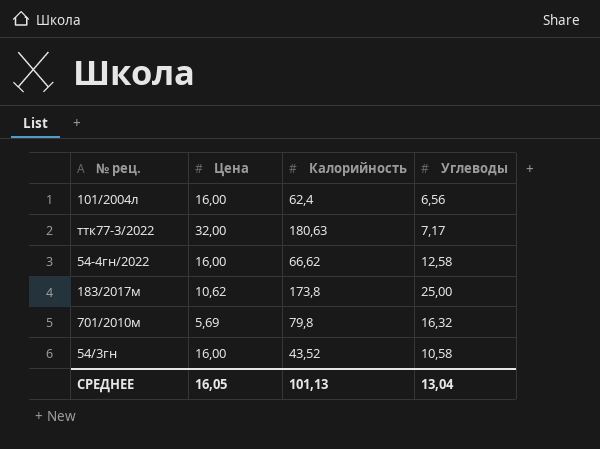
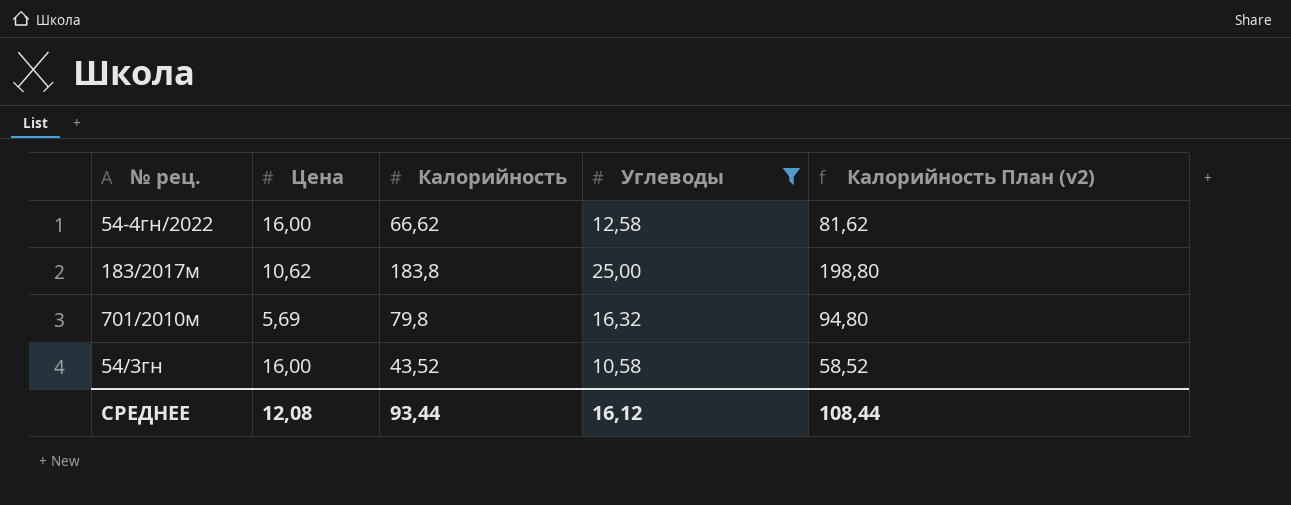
filter: none -> Углеводы >= 10,58
column Калорийность План (v2) | formula: none -> [Калорийность] + 15
183/2017м | Калорийность: 173,8 -> 183,8
СРЕДНЕЕ | Цена: 16,05 -> 12,08
СРЕДНЕЕ | Калорийность: 101,13 -> 93,44
СРЕДНЕЕ | Углеводы: 13,04 -> 16,12

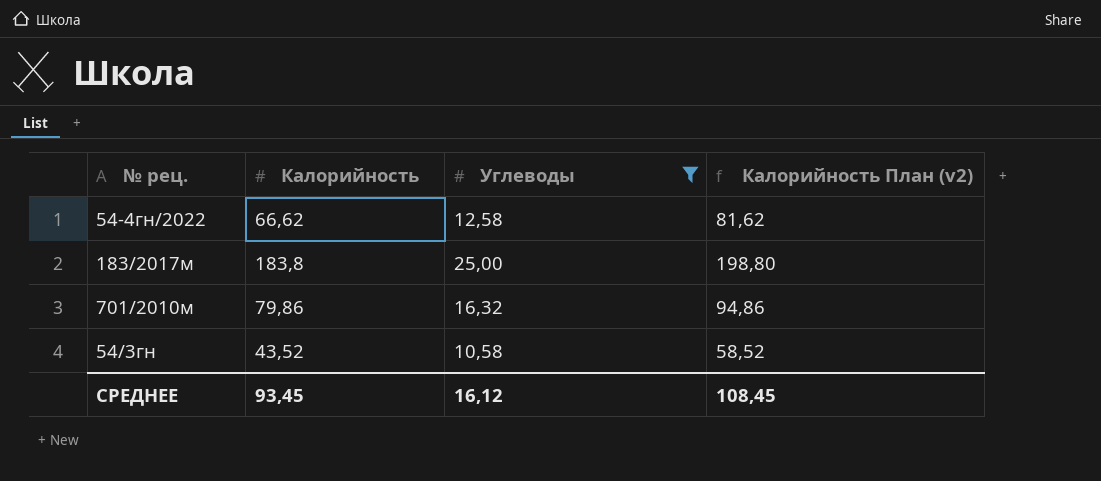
column Цена | position: 2 -> none
701/2010м | Калорийность: 79,8 -> 79,86
701/2010м | Калорийность План (v2): 94,80 -> 94,86
СРЕДНЕЕ | Калорийность: 93,44 -> 93,45
СРЕДНЕЕ | Калорийность План (v2): 108,44 -> 108,45

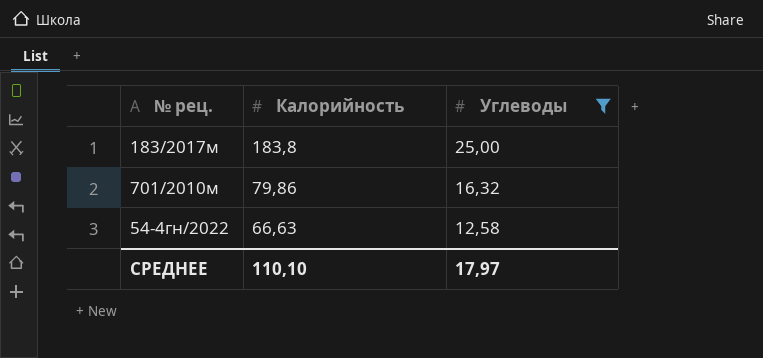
row order: none -> Калорийность descending
column Калорийность План (v2) | formula: [Калорийность] + 15 -> none
row 54/3гн: 43,52 | 10,58 | 58,52 -> none
54-4гн/2022 | Калорийность: 66,62 -> 66,63
СРЕДНЕЕ | Калорийность: 93,45 -> 110,10
СРЕДНЕЕ | Углеводы: 16,12 -> 17,97

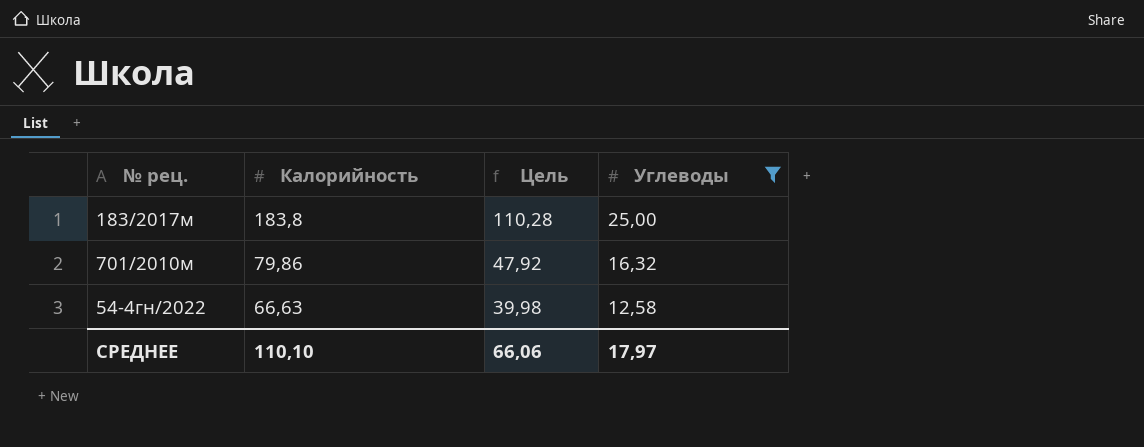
column Цель | formula: none -> [Калорийность] * 0,6

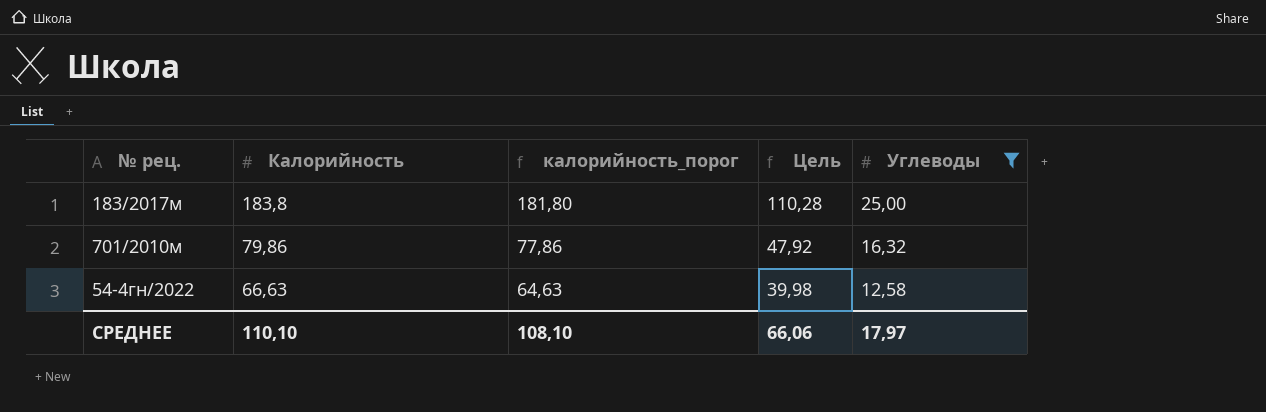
column калорийность_порог | formula: none -> [Калорийность] - 2

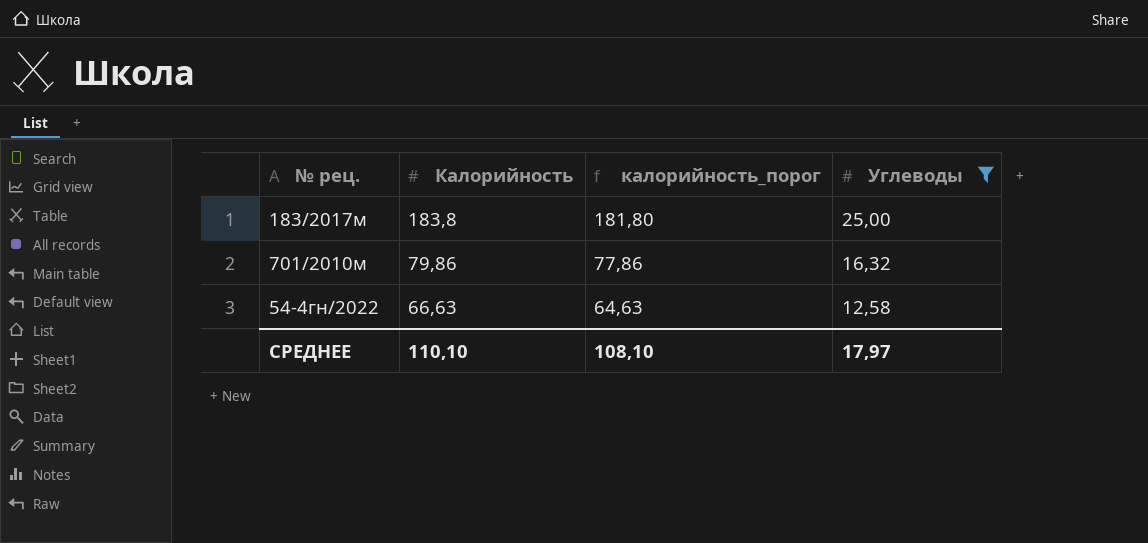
column Цель | formula: [Калорийность] * 0,6 -> none

